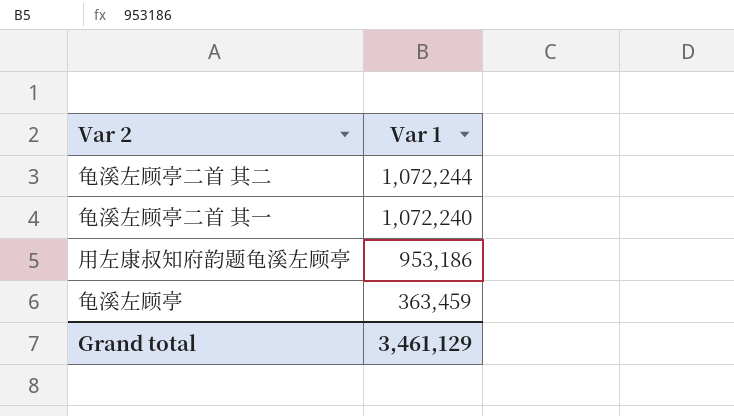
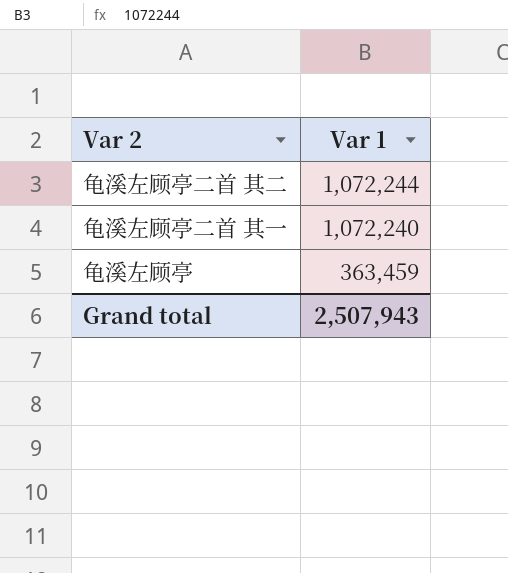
row 用左康叔知府韵题龟溪左顾亭: 953,186 -> none
Grand total | Var 1: 3,461,129 -> 2,507,943

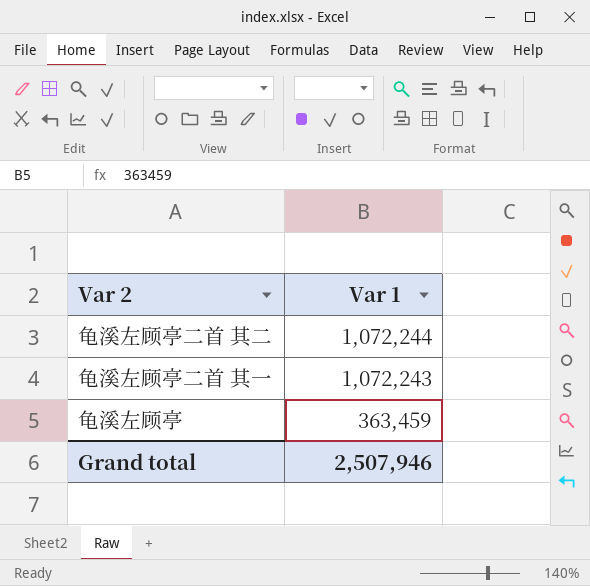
龟溪左顾亭二首 其一 | Var 1: 1,072,240 -> 1,072,243
Grand total | Var 1: 2,507,943 -> 2,507,946

